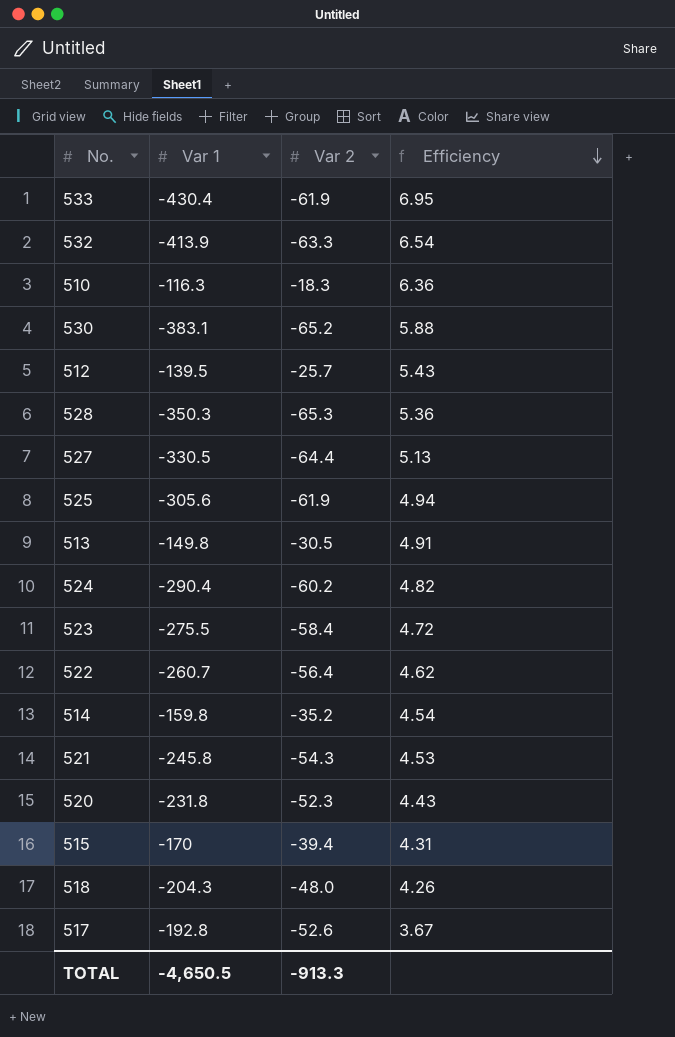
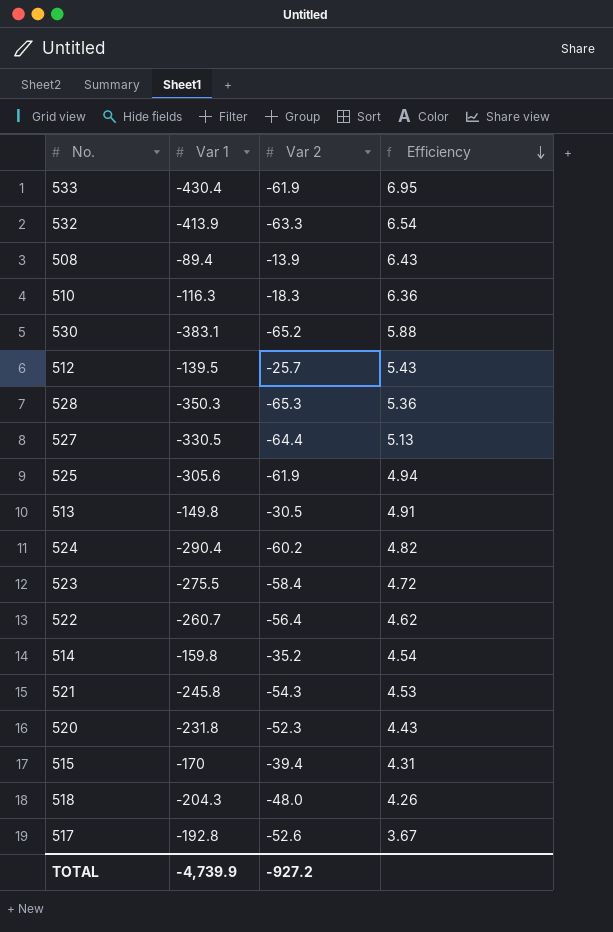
row 508: none -> -89.4 | -13.9 | 6.43
TOTAL | Var 1: -4,650.5 -> -4,739.9
TOTAL | Var 2: -913.3 -> -927.2

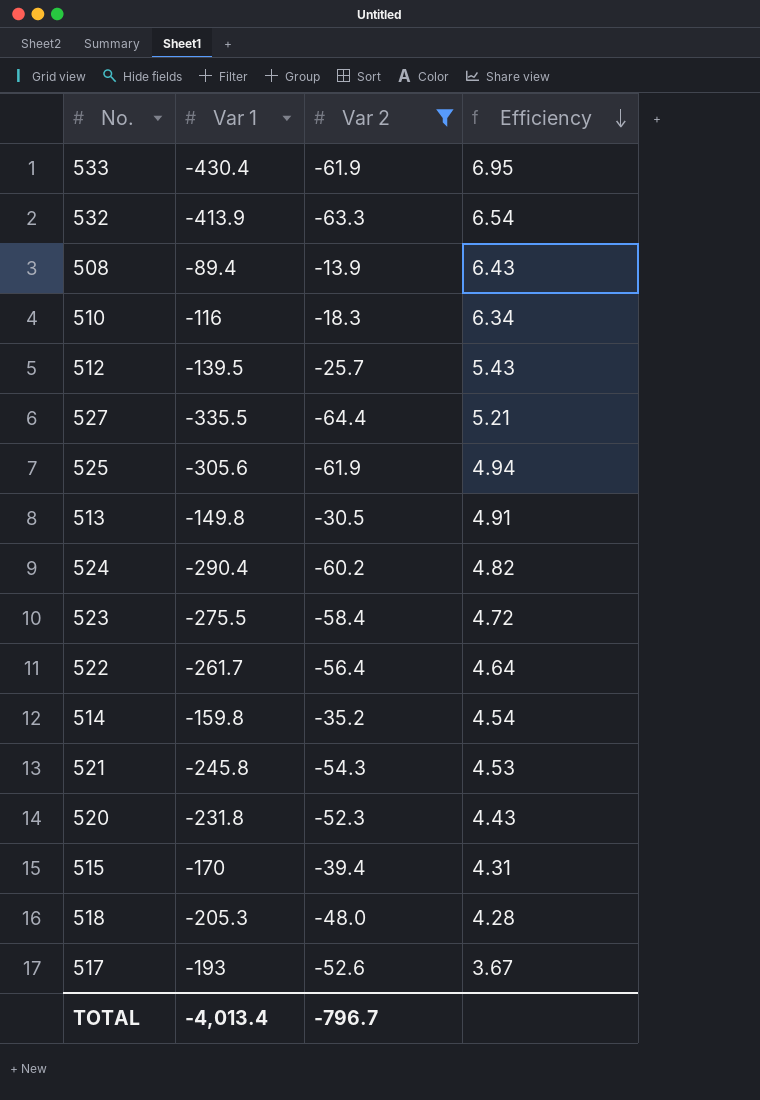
filter: none -> Var 2 >= -64.4
510 | Var 1: -116.3 -> -116
510 | Efficiency: 6.36 -> 6.34
527 | Var 1: -330.5 -> -335.5
527 | Efficiency: 5.13 -> 5.21
522 | Var 1: -260.7 -> -261.7
522 | Efficiency: 4.62 -> 4.64
518 | Var 1: -204.3 -> -205.3
518 | Efficiency: 4.26 -> 4.28
517 | Var 1: -192.8 -> -193
TOTAL | Var 1: -4,739.9 -> -4,013.4
TOTAL | Var 2: -927.2 -> -796.7

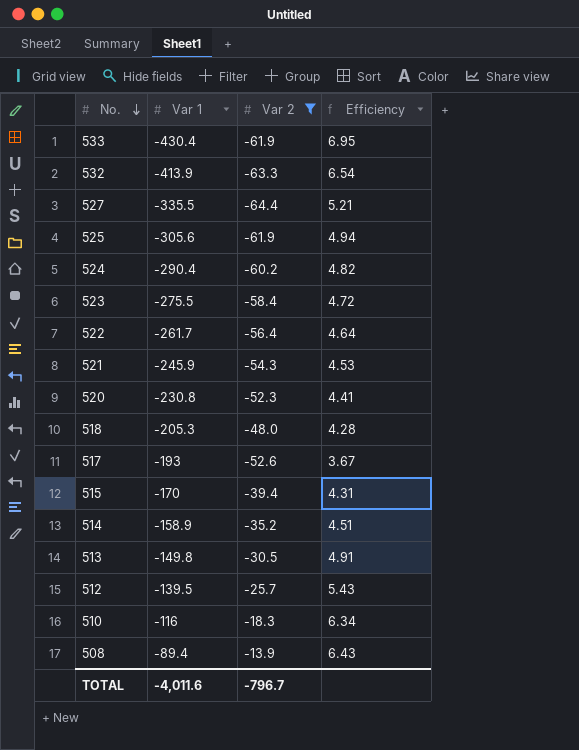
row order: Efficiency descending -> No. descending
521 | Var 1: -245.8 -> -245.9
520 | Var 1: -231.8 -> -230.8
520 | Efficiency: 4.43 -> 4.41
514 | Var 1: -159.8 -> -158.9
514 | Efficiency: 4.54 -> 4.51
TOTAL | Var 1: -4,013.4 -> -4,011.6

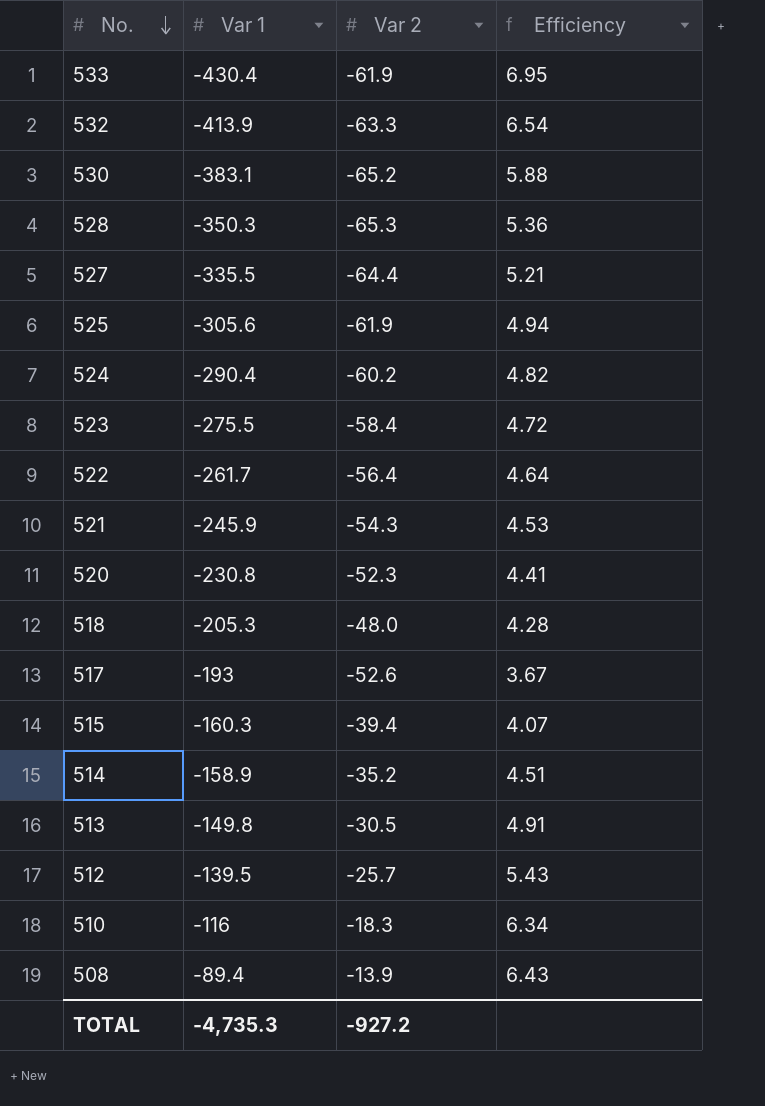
filter: Var 2 >= -64.4 -> none
515 | Var 1: -170 -> -160.3
515 | Efficiency: 4.31 -> 4.07
TOTAL | Var 1: -4,011.6 -> -4,735.3
TOTAL | Var 2: -796.7 -> -927.2

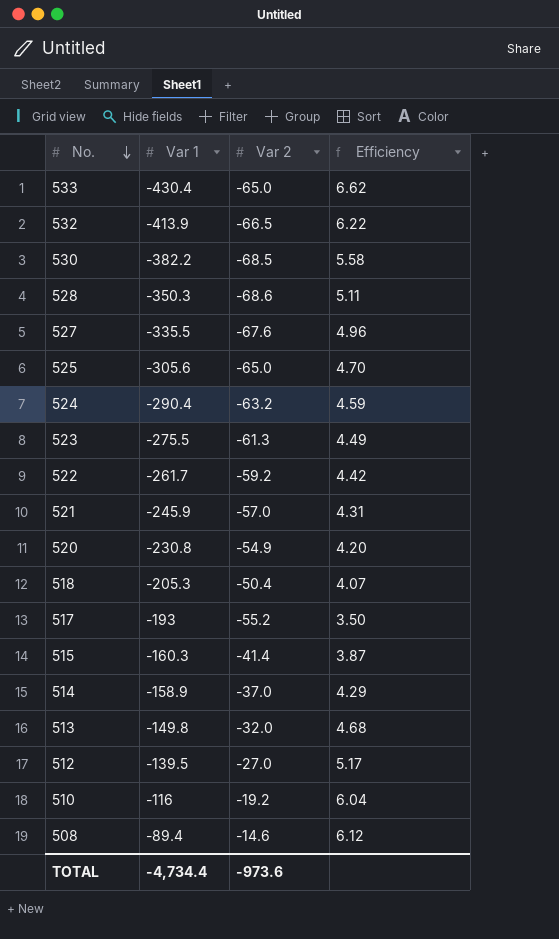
533 | Var 2: -61.9 -> -65.0
533 | Efficiency: 6.95 -> 6.62
532 | Var 2: -63.3 -> -66.5
532 | Efficiency: 6.54 -> 6.22
530 | Var 1: -383.1 -> -382.2
530 | Var 2: -65.2 -> -68.5
530 | Efficiency: 5.88 -> 5.58
528 | Var 2: -65.3 -> -68.6
528 | Efficiency: 5.36 -> 5.11
527 | Var 2: -64.4 -> -67.6
527 | Efficiency: 5.21 -> 4.96
525 | Var 2: -61.9 -> -65.0
525 | Efficiency: 4.94 -> 4.70
524 | Var 2: -60.2 -> -63.2
524 | Efficiency: 4.82 -> 4.59
523 | Var 2: -58.4 -> -61.3
523 | Efficiency: 4.72 -> 4.49
522 | Var 2: -56.4 -> -59.2
522 | Efficiency: 4.64 -> 4.42
521 | Var 2: -54.3 -> -57.0
521 | Efficiency: 4.53 -> 4.31
520 | Var 2: -52.3 -> -54.9
520 | Efficiency: 4.41 -> 4.20
518 | Var 2: -48.0 -> -50.4
518 | Efficiency: 4.28 -> 4.07
517 | Var 2: -52.6 -> -55.2
517 | Efficiency: 3.67 -> 3.50
515 | Var 2: -39.4 -> -41.4
515 | Efficiency: 4.07 -> 3.87
514 | Var 2: -35.2 -> -37.0
514 | Efficiency: 4.51 -> 4.29
513 | Var 2: -30.5 -> -32.0
513 | Efficiency: 4.91 -> 4.68
512 | Var 2: -25.7 -> -27.0
512 | Efficiency: 5.43 -> 5.17
510 | Var 2: -18.3 -> -19.2
510 | Efficiency: 6.34 -> 6.04
508 | Var 2: -13.9 -> -14.6
508 | Efficiency: 6.43 -> 6.12
TOTAL | Var 1: -4,735.3 -> -4,734.4
TOTAL | Var 2: -927.2 -> -973.6

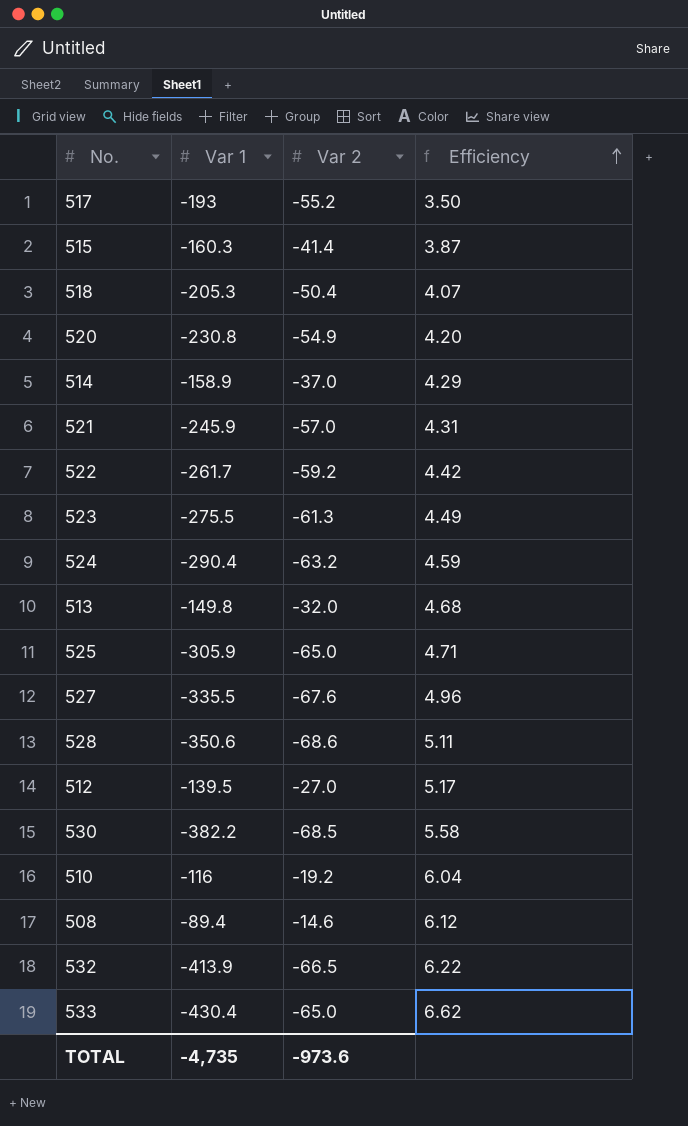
row order: No. descending -> Efficiency ascending
525 | Var 1: -305.6 -> -305.9
525 | Efficiency: 4.70 -> 4.71
528 | Var 1: -350.3 -> -350.6
TOTAL | Var 1: -4,734.4 -> -4,735

